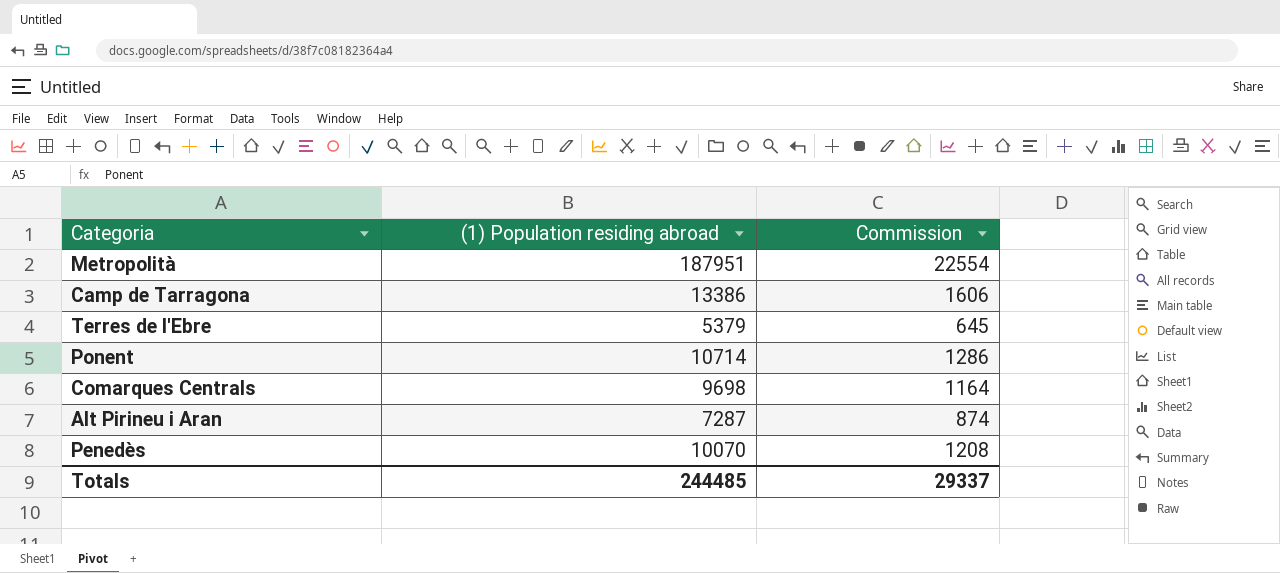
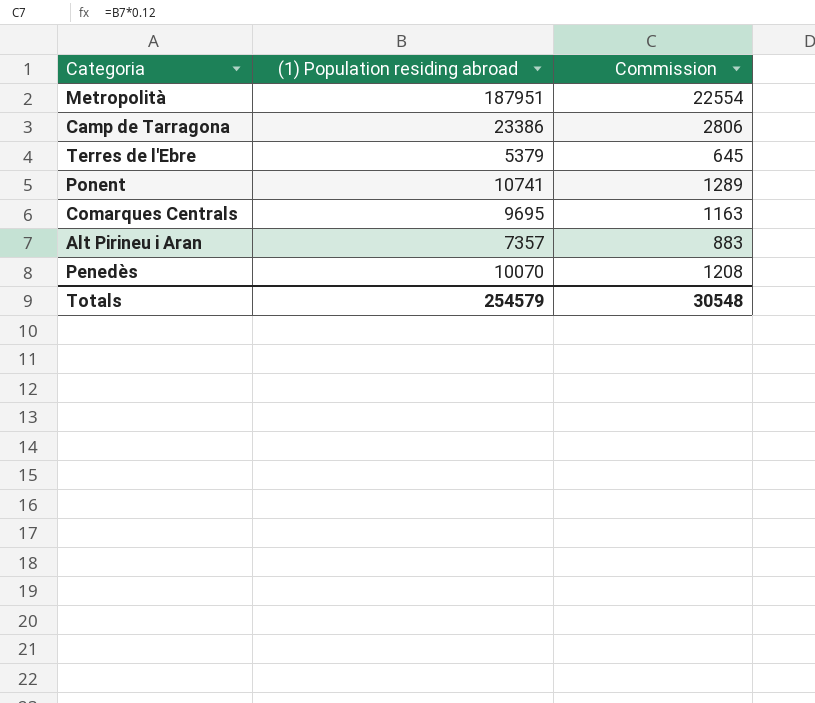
Camp de Tarragona | (1) Population residing abroad: 13386 -> 23386
Camp de Tarragona | Commission: 1606 -> 2806
Ponent | (1) Population residing abroad: 10714 -> 10741
Ponent | Commission: 1286 -> 1289
Comarques Centrals | (1) Population residing abroad: 9698 -> 9695
Comarques Centrals | Commission: 1164 -> 1163
Alt Pirineu i Aran | (1) Population residing abroad: 7287 -> 7357
Alt Pirineu i Aran | Commission: 874 -> 883
Totals | (1) Population residing abroad: 244485 -> 254579
Totals | Commission: 29337 -> 30548

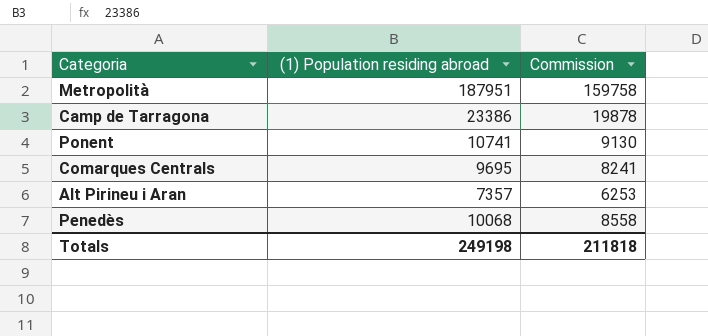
column Commission | formula: [(1) Population residing abroad] * 0.12 -> [(1) Population residing abroad] * 0.85
row Terres de l'Ebre: 5379 | 645 -> none
Penedès | (1) Population residing abroad: 10070 -> 10068
Totals | (1) Population residing abroad: 254579 -> 249198
Totals | Commission: 30548 -> 211818

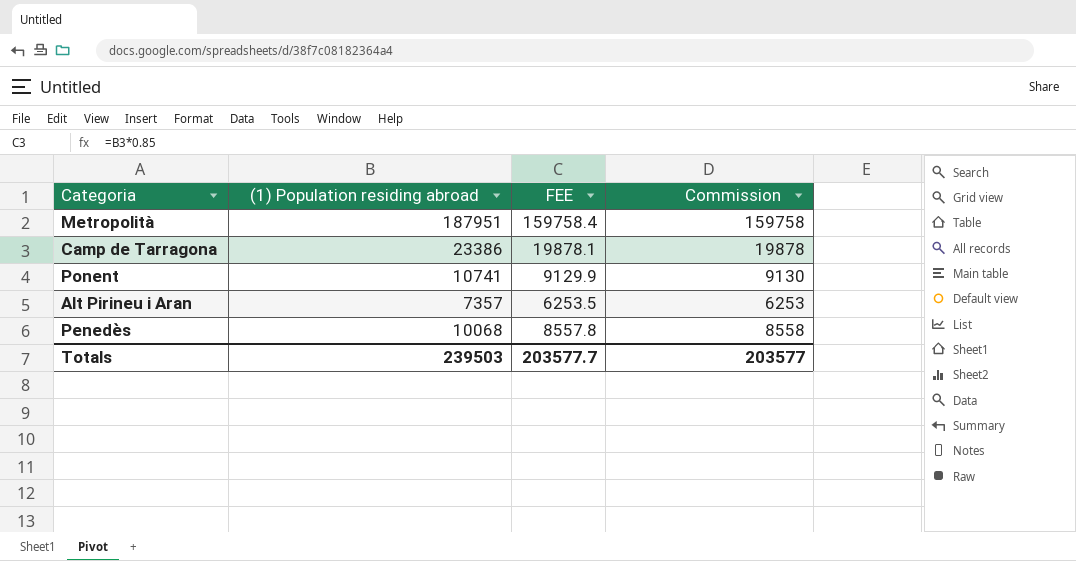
column FEE | formula: none -> [(1) Population residing abroad] * 0.85
row Comarques Centrals: 9695 | 8241 -> none
Totals | (1) Population residing abroad: 249198 -> 239503
Totals | Commission: 211818 -> 203577

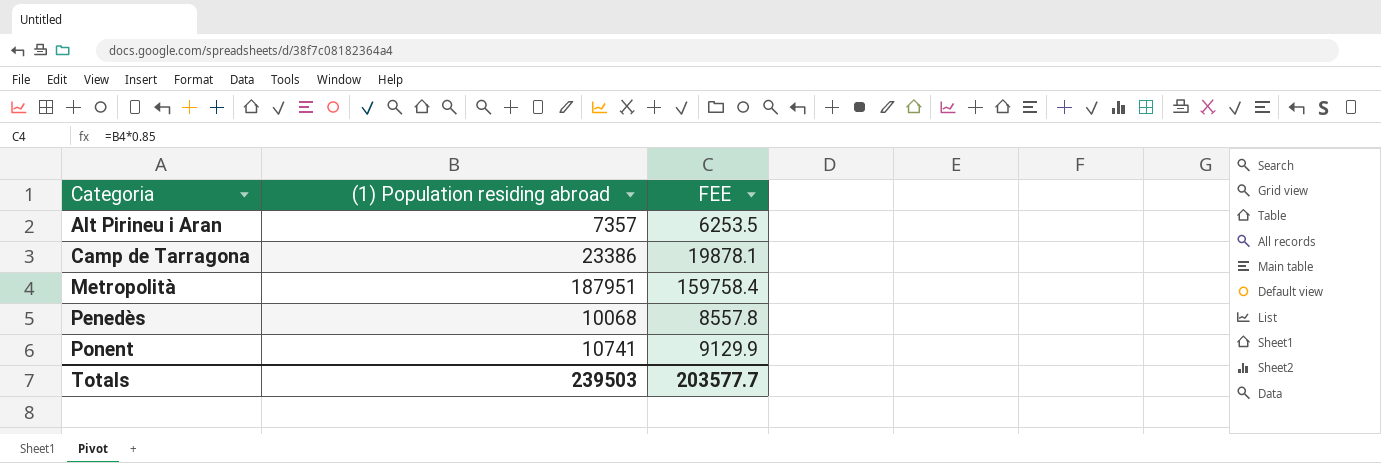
row order: none -> Categoria ascending
column Commission | formula: [(1) Population residing abroad] * 0.85 -> none

